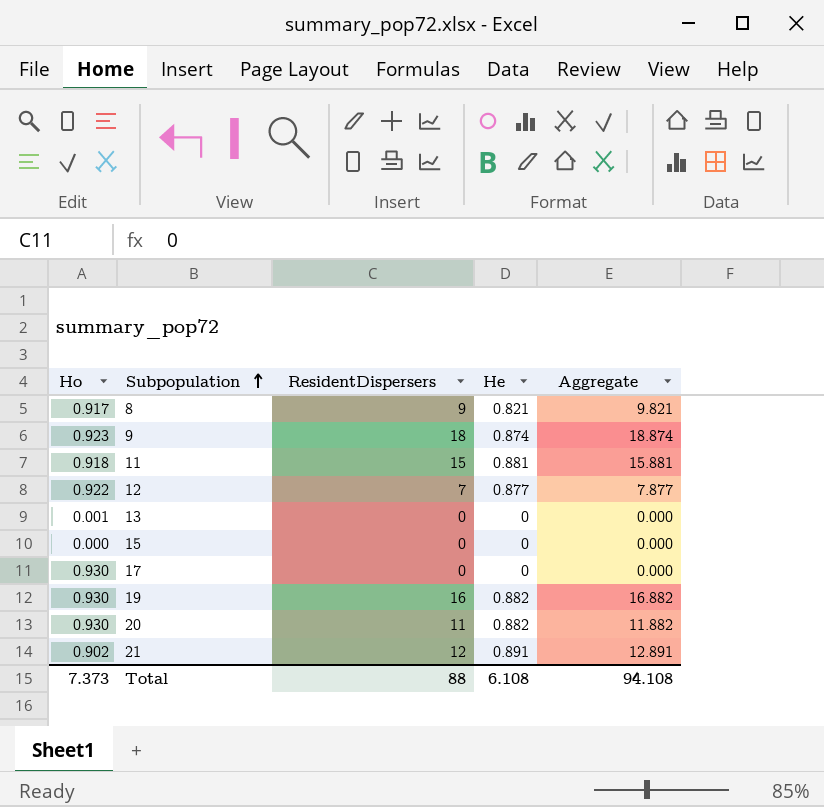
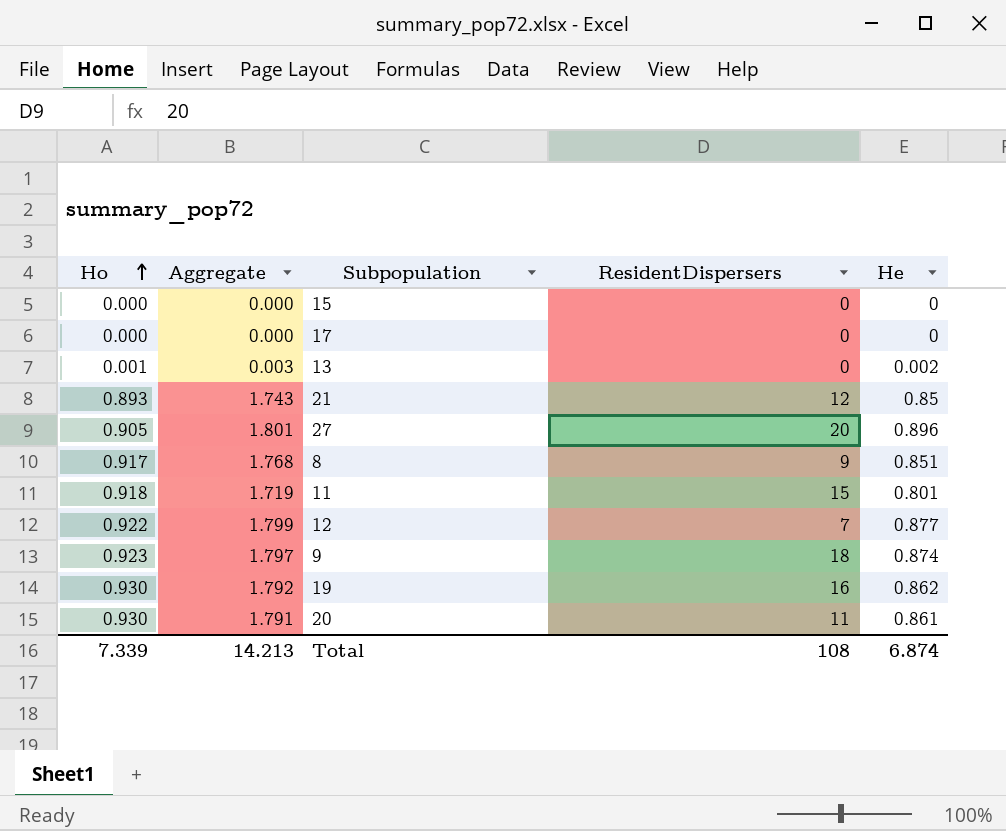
row order: Subpopulation ascending -> Ho ascending
column Aggregate | formula: [ResidentDispersers] + [He] -> [Ho] + [He]
column Aggregate | position: 5 -> 2
17 | Ho: 0.930 -> 0.000
13 | He: 0 -> 0.002
21 | Ho: 0.902 -> 0.893
21 | He: 0.891 -> 0.85
row 27: none -> 0.905 | 1.801 | 20 | 0.896
8 | He: 0.821 -> 0.851
11 | He: 0.881 -> 0.801
19 | He: 0.882 -> 0.862
20 | He: 0.882 -> 0.861
Total | Ho: 7.373 -> 7.339
Total | Aggregate: 94.108 -> 14.213
Total | ResidentDispersers: 88 -> 108
Total | He: 6.108 -> 6.874

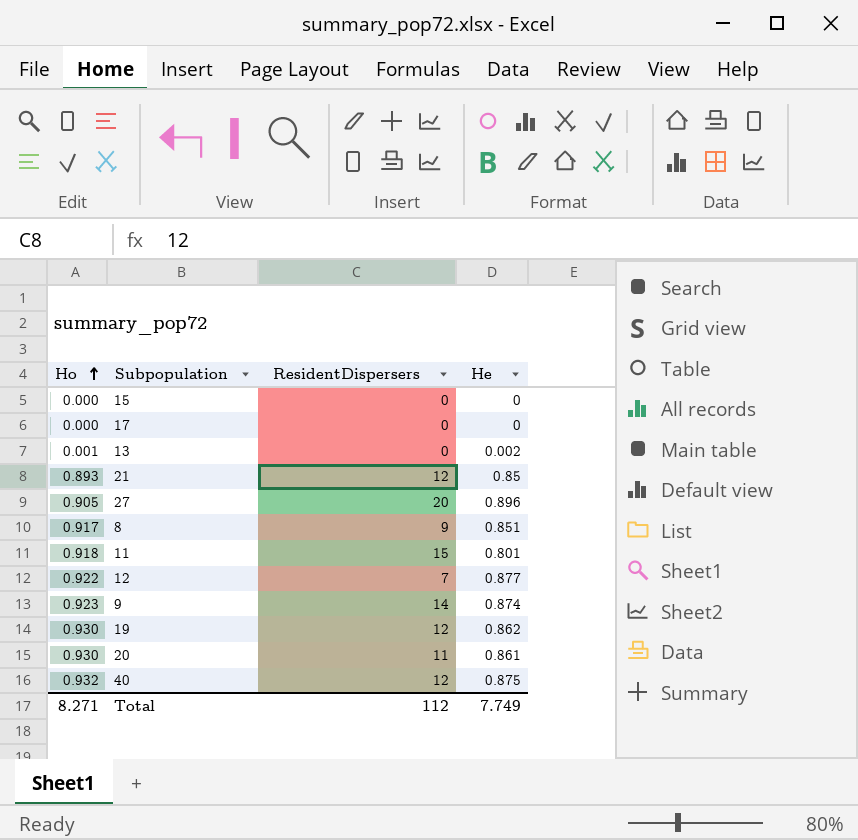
column Aggregate | formula: [Ho] + [He] -> none
9 | ResidentDispersers: 18 -> 14
19 | ResidentDispersers: 16 -> 12
row 40: none -> 0.932 | 12 | 0.875
Total | Ho: 7.339 -> 8.271
Total | ResidentDispersers: 108 -> 112
Total | He: 6.874 -> 7.749

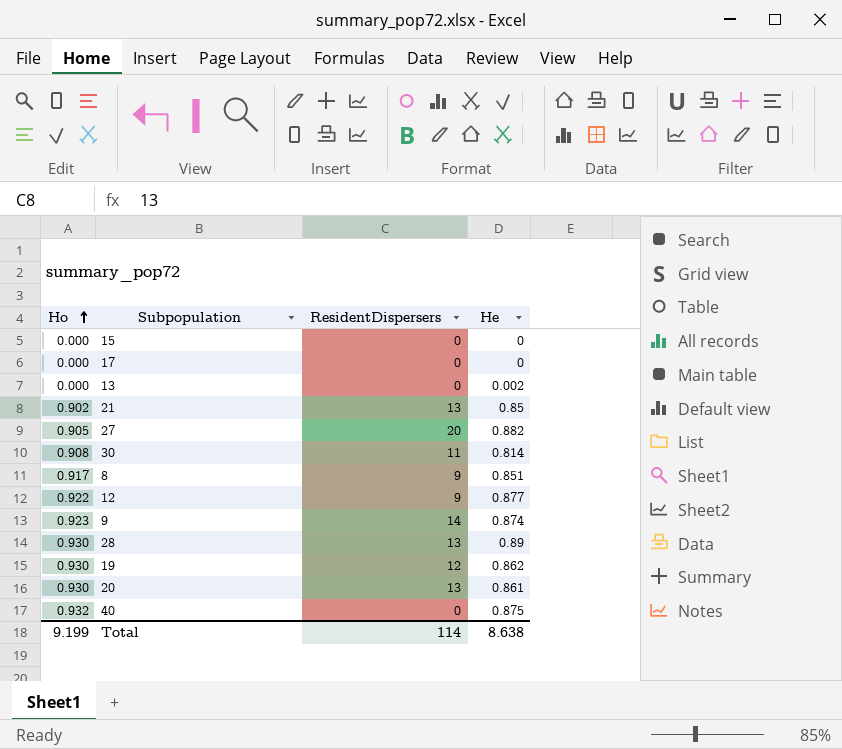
row 11: 0.918 | 15 | 0.801 -> none
13 | Ho: 0.001 -> 0.000
21 | Ho: 0.893 -> 0.902
21 | ResidentDispersers: 12 -> 13
27 | He: 0.896 -> 0.882
row 30: none -> 0.908 | 11 | 0.814
12 | ResidentDispersers: 7 -> 9
row 28: none -> 0.930 | 13 | 0.89
20 | ResidentDispersers: 11 -> 13
40 | ResidentDispersers: 12 -> 0
Total | Ho: 8.271 -> 9.199
Total | ResidentDispersers: 112 -> 114
Total | He: 7.749 -> 8.638

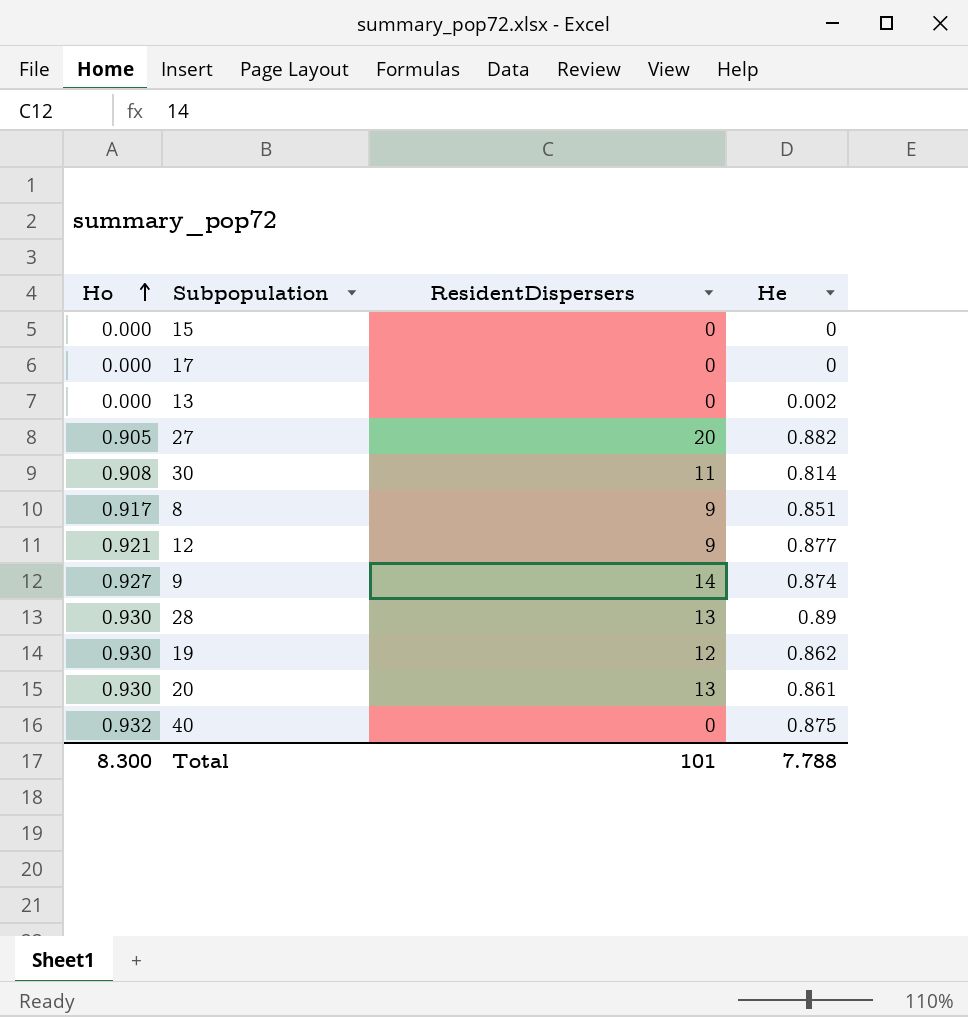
row 21: 0.902 | 13 | 0.85 -> none
12 | Ho: 0.922 -> 0.921
9 | Ho: 0.923 -> 0.927
Total | Ho: 9.199 -> 8.300
Total | ResidentDispersers: 114 -> 101
Total | He: 8.638 -> 7.788

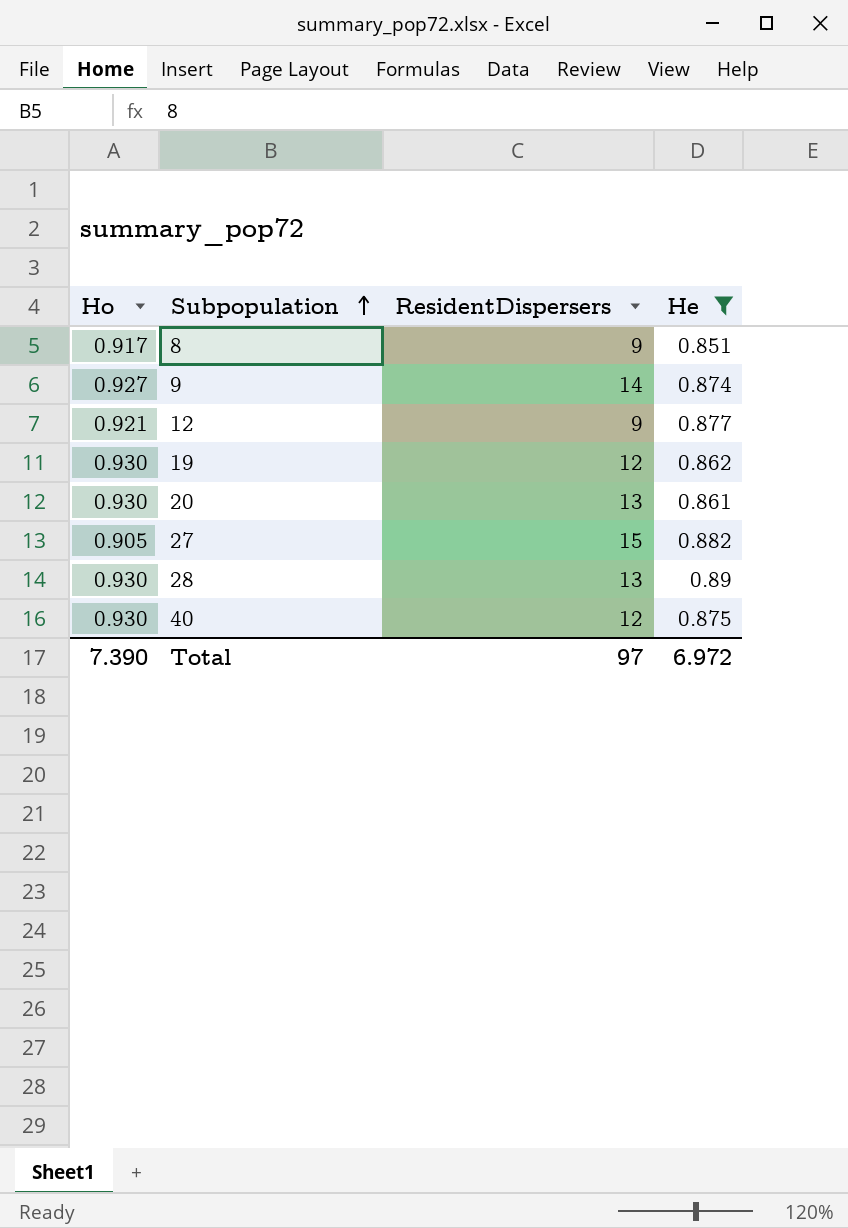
filter: none -> He >= 0.851
row order: Ho ascending -> Subpopulation ascending
27 | ResidentDispersers: 20 -> 15
40 | Ho: 0.932 -> 0.930
40 | ResidentDispersers: 0 -> 12
Total | Ho: 8.300 -> 7.390
Total | ResidentDispersers: 101 -> 97
Total | He: 7.788 -> 6.972

